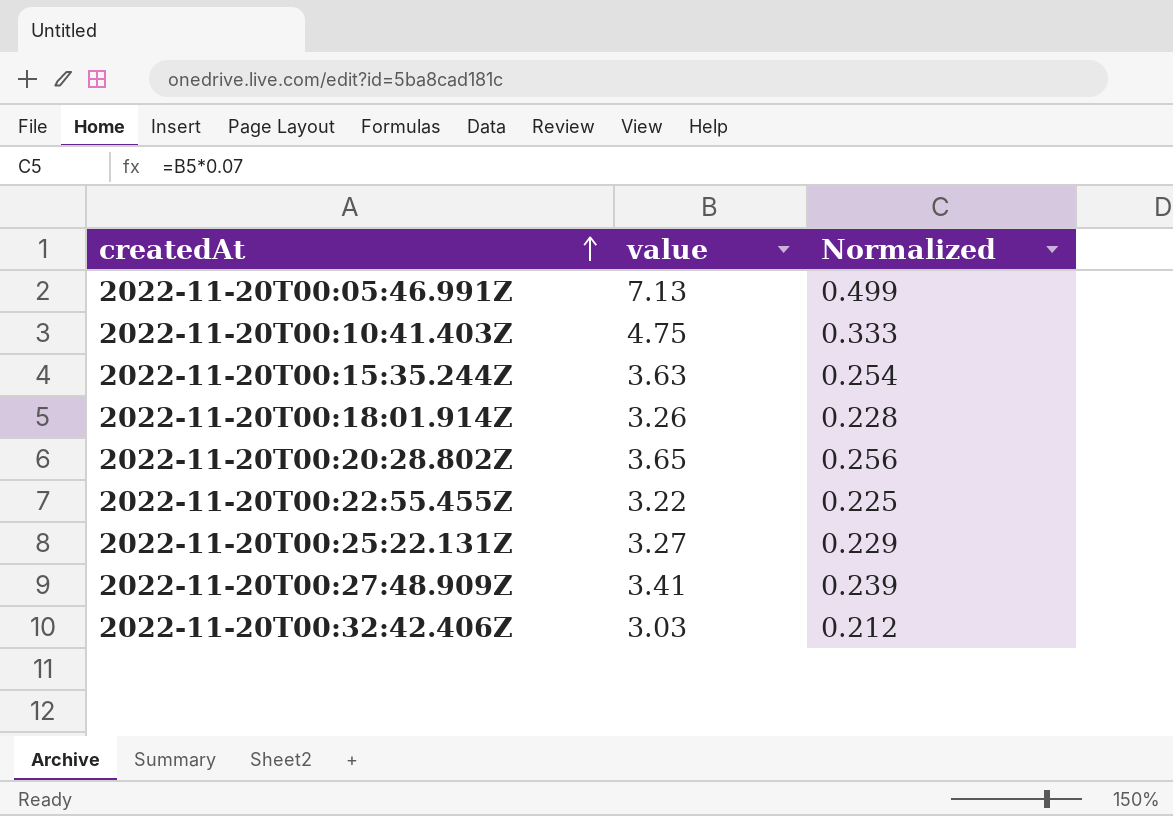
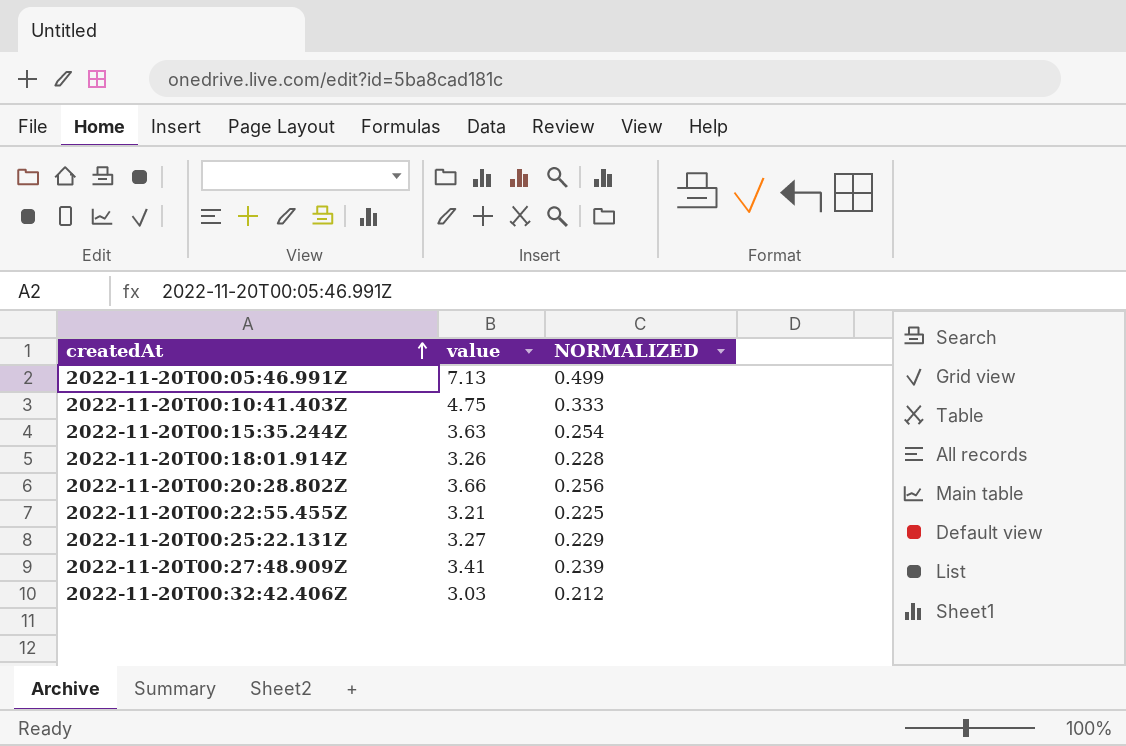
column name: Normalized -> NORMALIZED
2022-11-20T00:20:28.802Z | value: 3.65 -> 3.66
2022-11-20T00:22:55.455Z | value: 3.22 -> 3.21

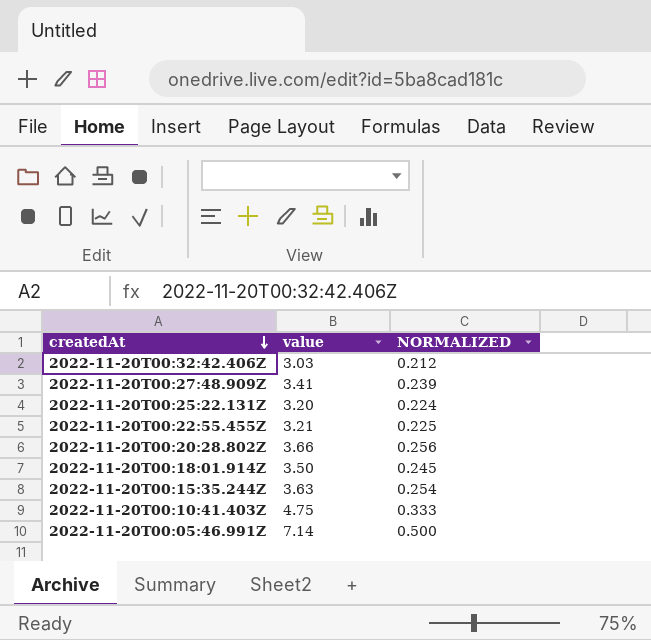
row order: createdAt ascending -> createdAt descending
2022-11-20T00:25:22.131Z | value: 3.27 -> 3.20
2022-11-20T00:25:22.131Z | NORMALIZED: 0.229 -> 0.224
2022-11-20T00:18:01.914Z | value: 3.26 -> 3.50
2022-11-20T00:18:01.914Z | NORMALIZED: 0.228 -> 0.245
2022-11-20T00:05:46.991Z | value: 7.13 -> 7.14
2022-11-20T00:05:46.991Z | NORMALIZED: 0.499 -> 0.500

